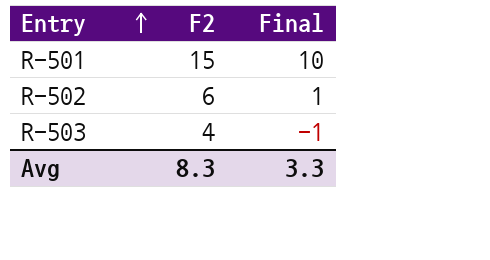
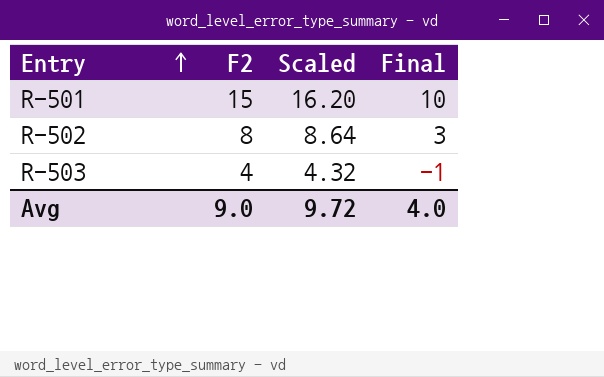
column Scaled | formula: none -> [F2] * 1.08
R-502 | F2: 6 -> 8
R-502 | Final: 1 -> 3
Avg | F2: 8.3 -> 9.0
Avg | Final: 3.3 -> 4.0

